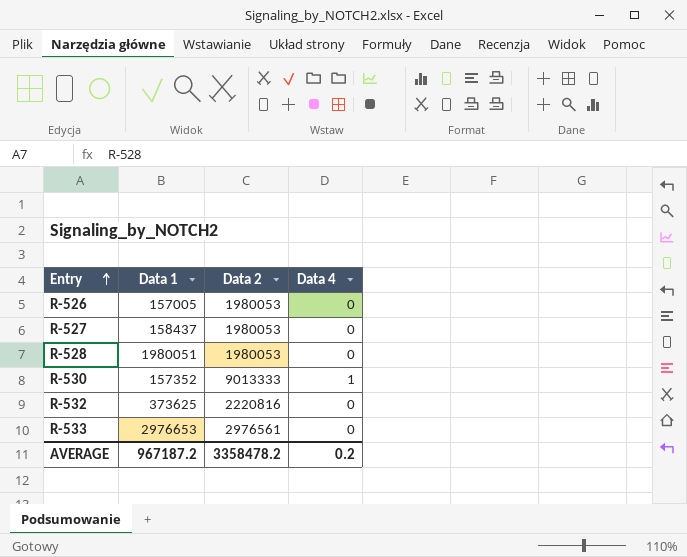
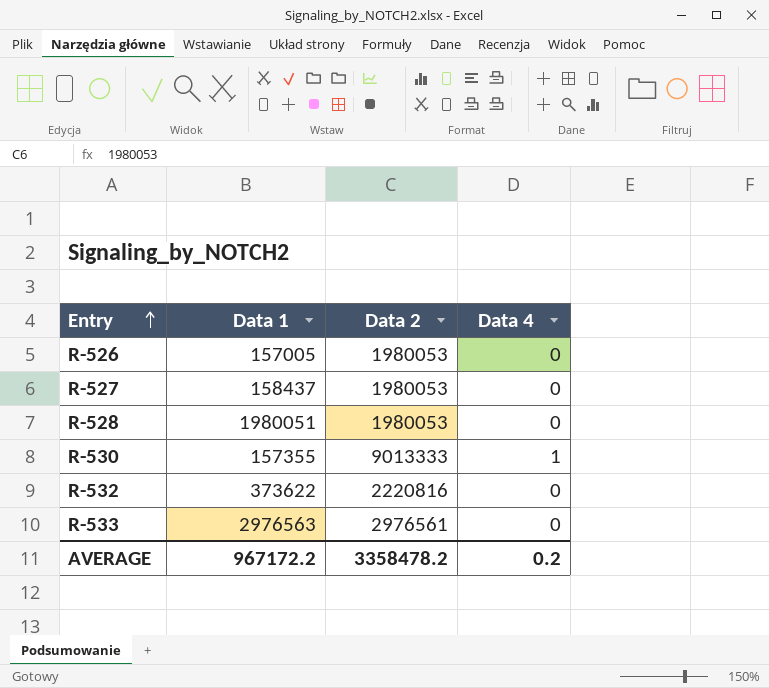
R-530 | Data 1: 157352 -> 157355
R-532 | Data 1: 373625 -> 373622
R-533 | Data 1: 2976653 -> 2976563
AVERAGE | Data 1: 967187.2 -> 967172.2

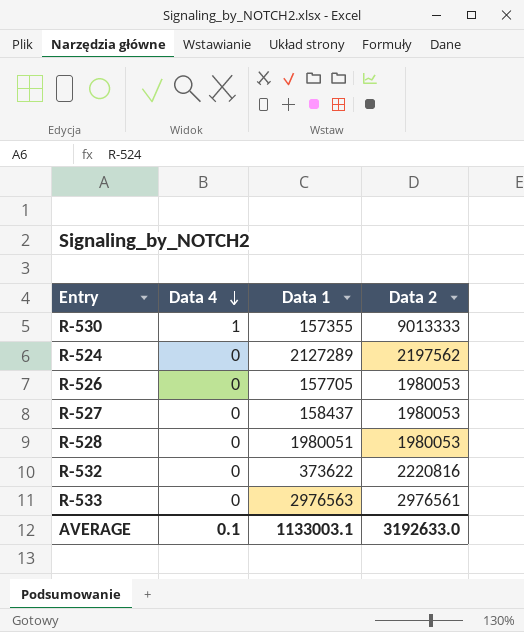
row order: Entry ascending -> Data 4 descending
column Data 4 | position: 4 -> 2
row R-524: none -> 0 | 2127289 | 2197562
R-526 | Data 1: 157005 -> 157705
AVERAGE | Data 4: 0.2 -> 0.1
AVERAGE | Data 1: 967172.2 -> 1133003.1
AVERAGE | Data 2: 3358478.2 -> 3192633.0

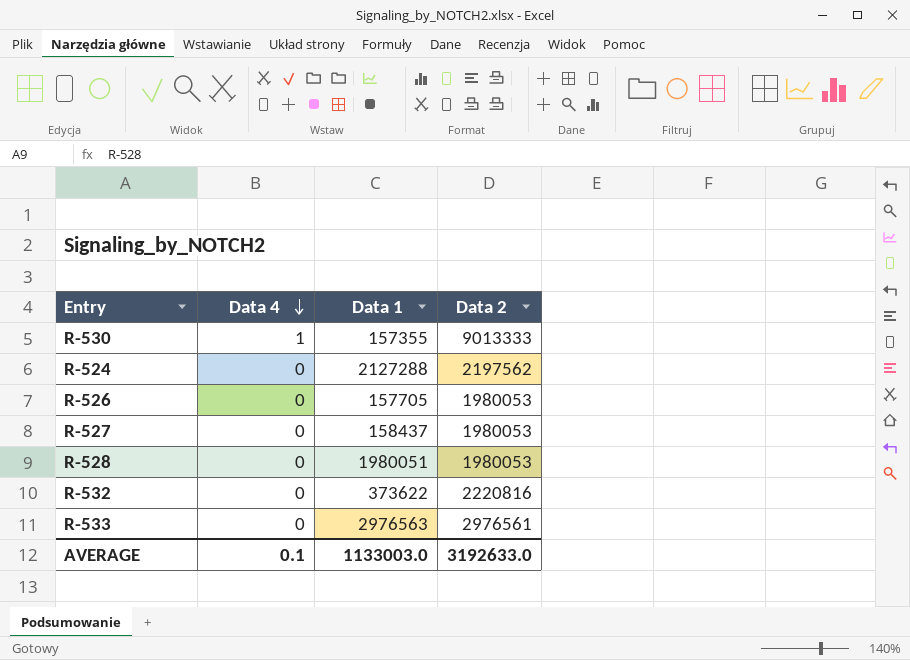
R-524 | Data 1: 2127289 -> 2127288
AVERAGE | Data 1: 1133003.1 -> 1133003.0

